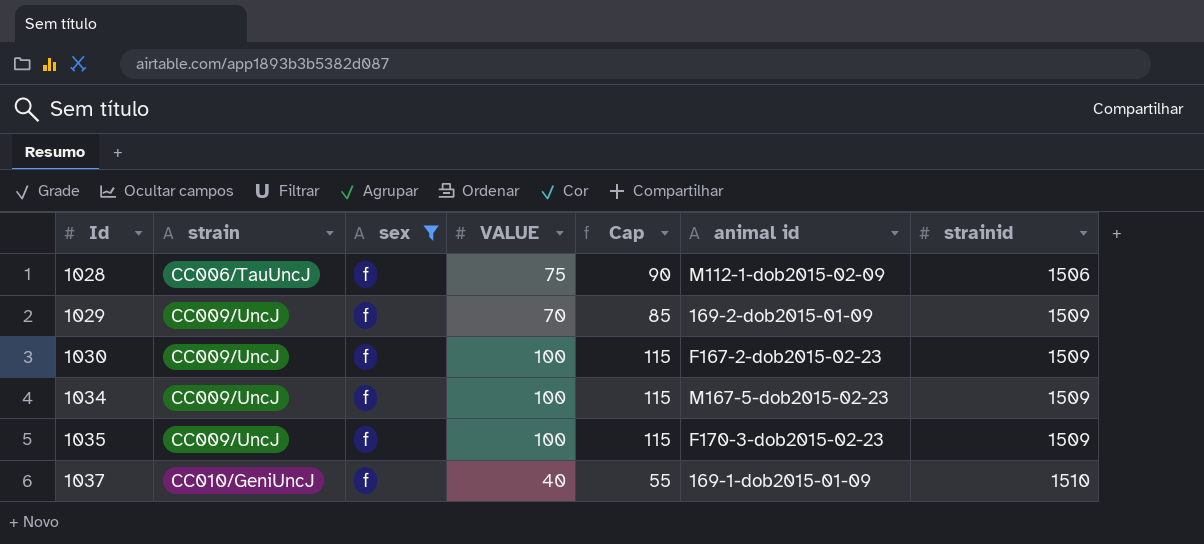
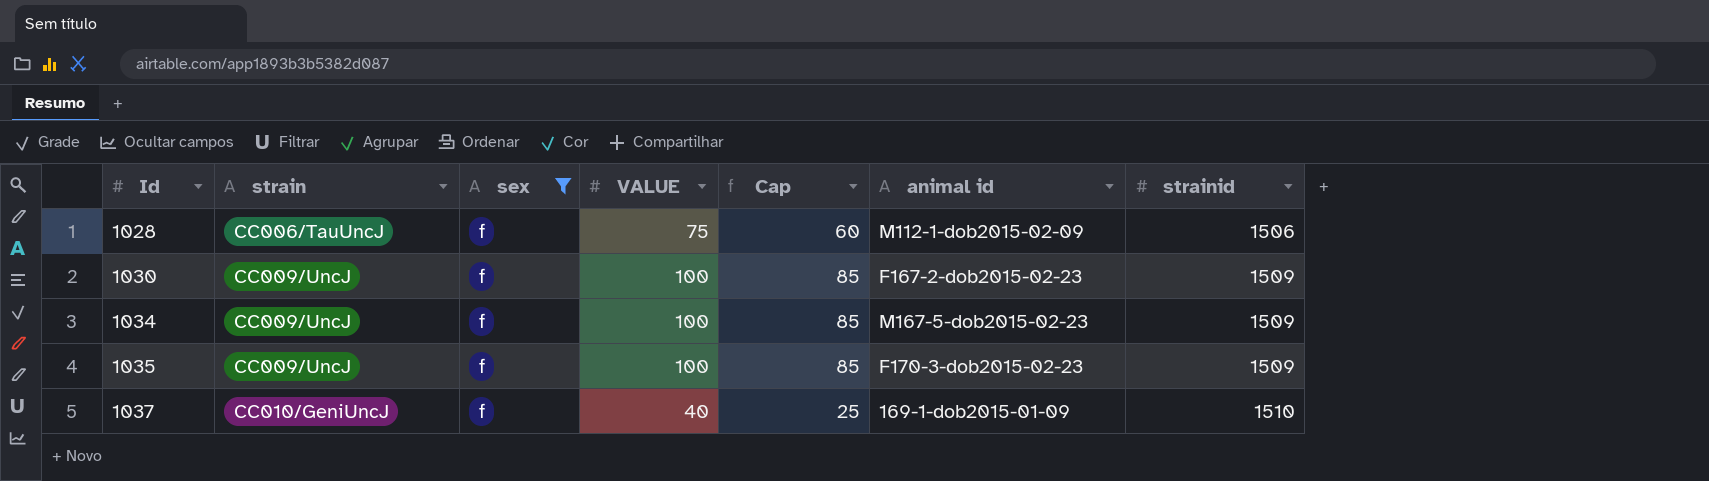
column Cap | formula: [VALUE] + 15 -> [VALUE] - 15
row 1029: CC009/UncJ | f | 70 | 85 | 169-2-dob2015-01-09 | 1509 -> none

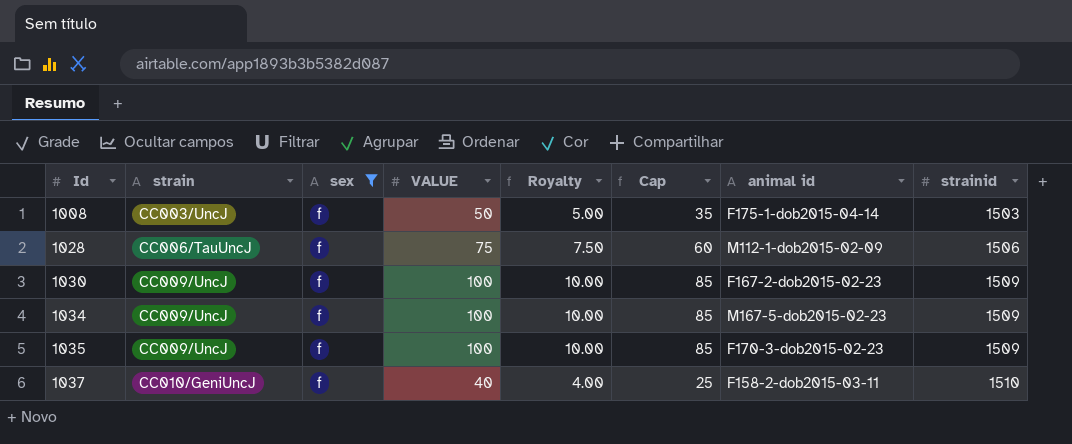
column Royalty | formula: none -> [VALUE] * 0.1
row 1008: none -> CC003/UncJ | f | 50 | 5.00 | 35 | F175-1-dob2015-04-14 | 1503
1037 | animal id: 169-1-dob2015-01-09 -> F158-2-dob2015-03-11

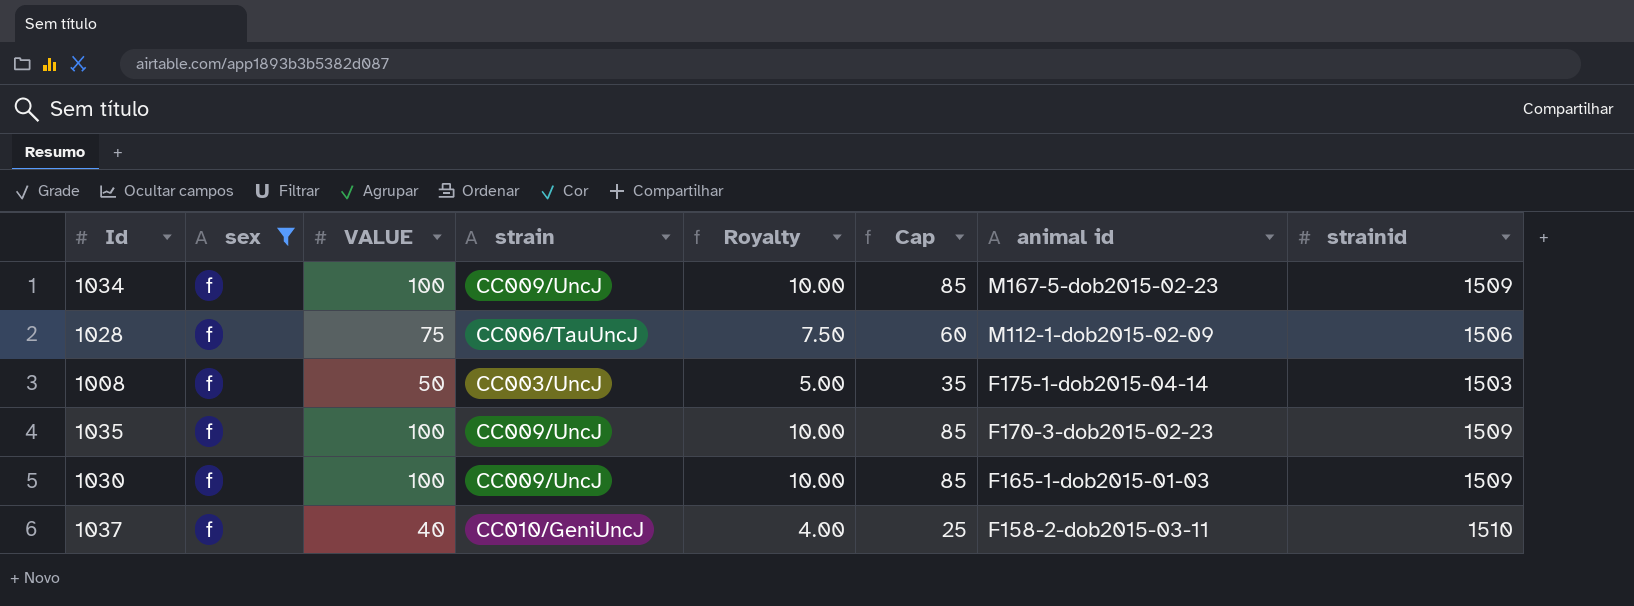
row order: Id ascending -> animal id descending
column strain | position: 2 -> 4
1030 | animal id: F167-2-dob2015-02-23 -> F165-1-dob2015-01-03

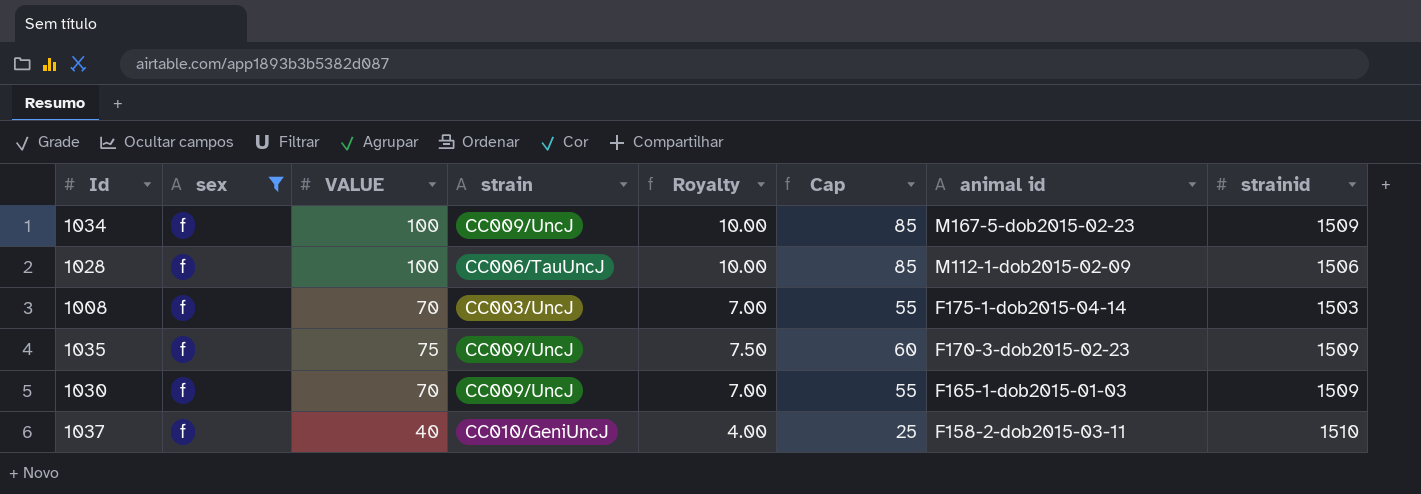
1028 | VALUE: 75 -> 100
1028 | Royalty: 7.50 -> 10.00
1028 | Cap: 60 -> 85
1008 | VALUE: 50 -> 70
1008 | Royalty: 5.00 -> 7.00
1008 | Cap: 35 -> 55
1035 | VALUE: 100 -> 75
1035 | Royalty: 10.00 -> 7.50
1035 | Cap: 85 -> 60
1030 | VALUE: 100 -> 70
1030 | Royalty: 10.00 -> 7.00
1030 | Cap: 85 -> 55

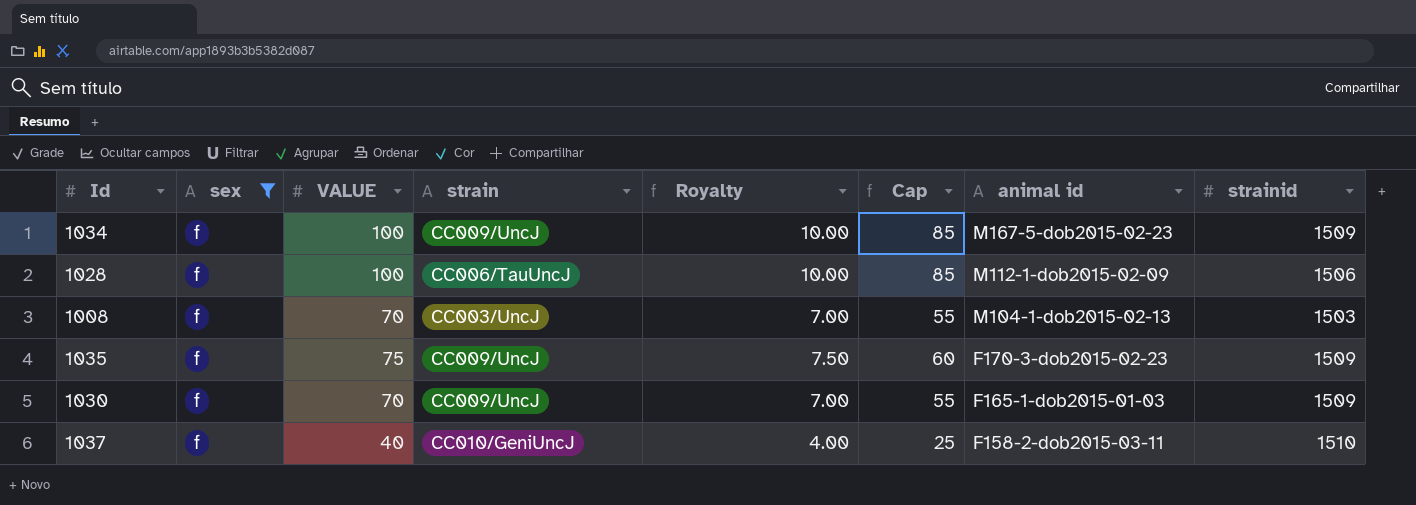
1008 | animal id: F175-1-dob2015-04-14 -> M104-1-dob2015-02-13

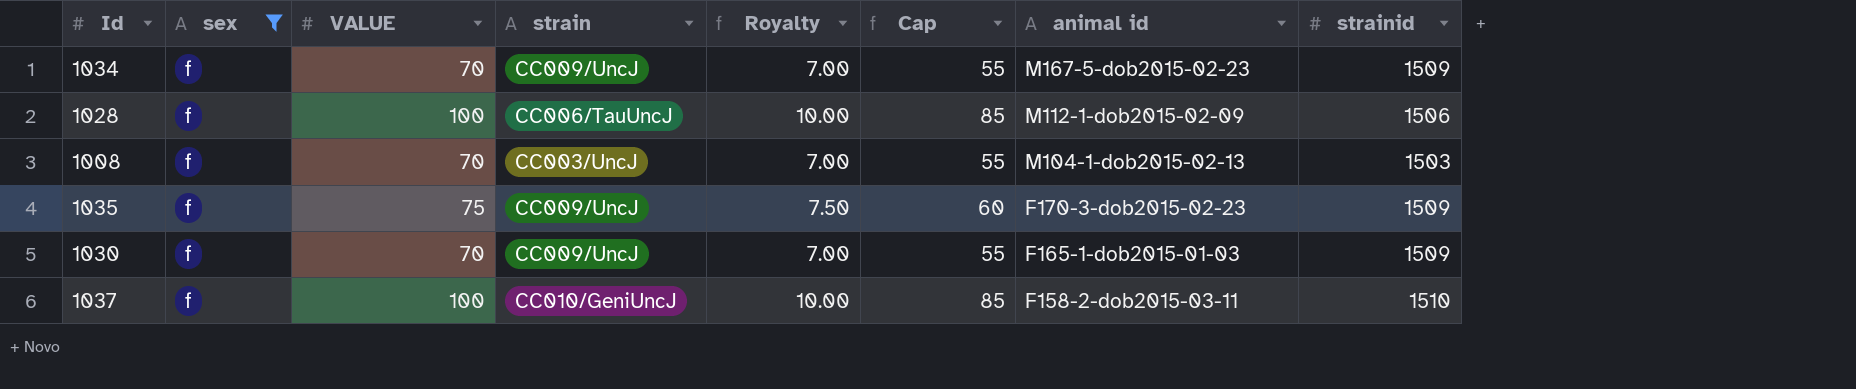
1034 | VALUE: 100 -> 70
1034 | Royalty: 10.00 -> 7.00
1034 | Cap: 85 -> 55
1037 | VALUE: 40 -> 100
1037 | Royalty: 4.00 -> 10.00
1037 | Cap: 25 -> 85

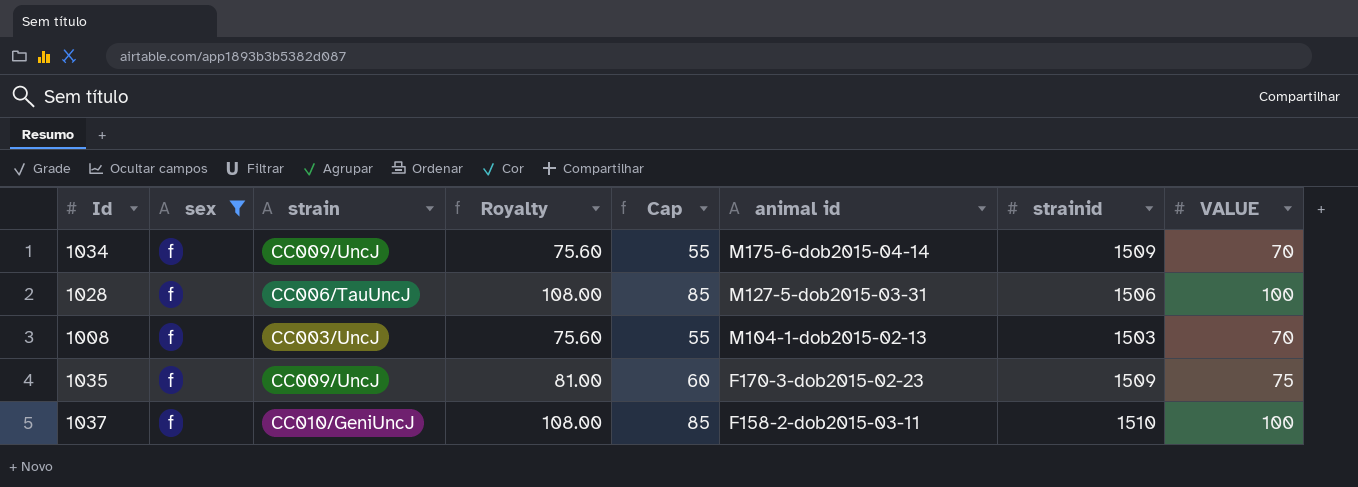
column Royalty | formula: [VALUE] * 0.1 -> [VALUE] * 1.08
column VALUE | position: 3 -> 8
row 1030: f | 70 | CC009/UncJ | 7.00 | 55 | F165-1-dob2015-01-03 | 1509 -> none
1034 | animal id: M167-5-dob2015-02-23 -> M175-6-dob2015-04-14
1028 | animal id: M112-1-dob2015-02-09 -> M127-5-dob2015-03-31

